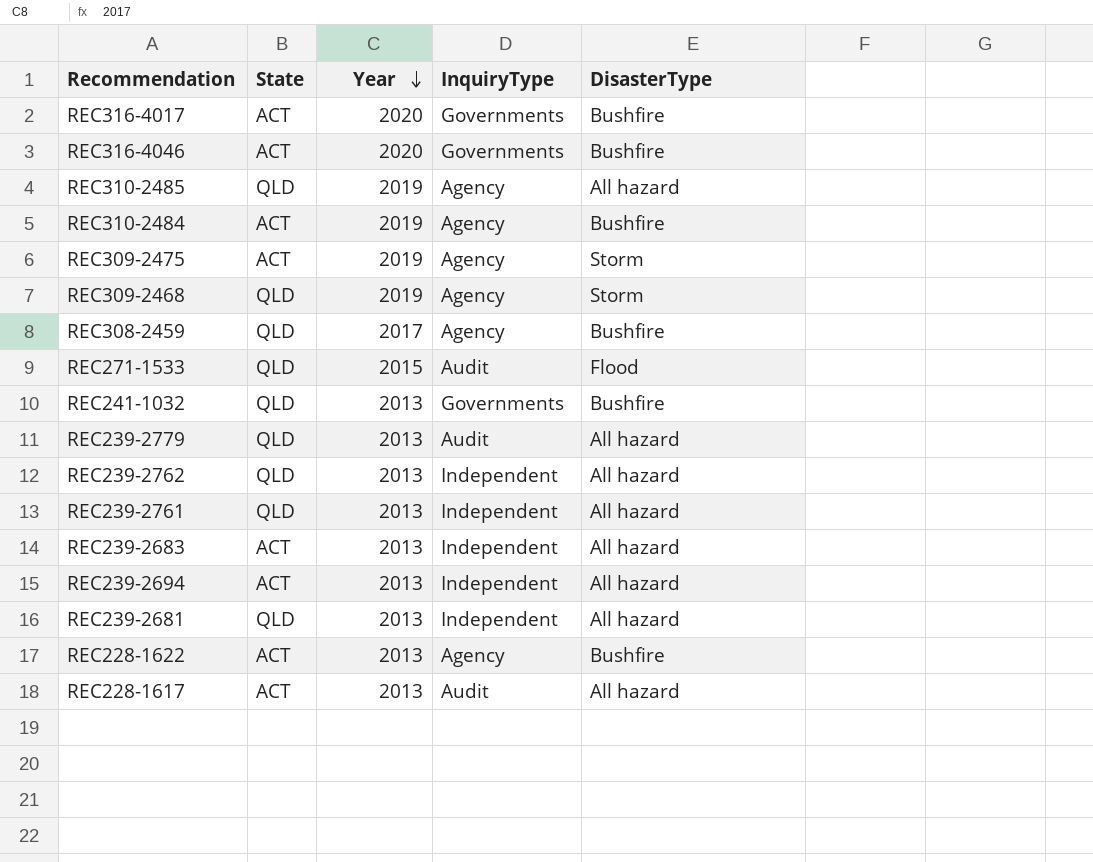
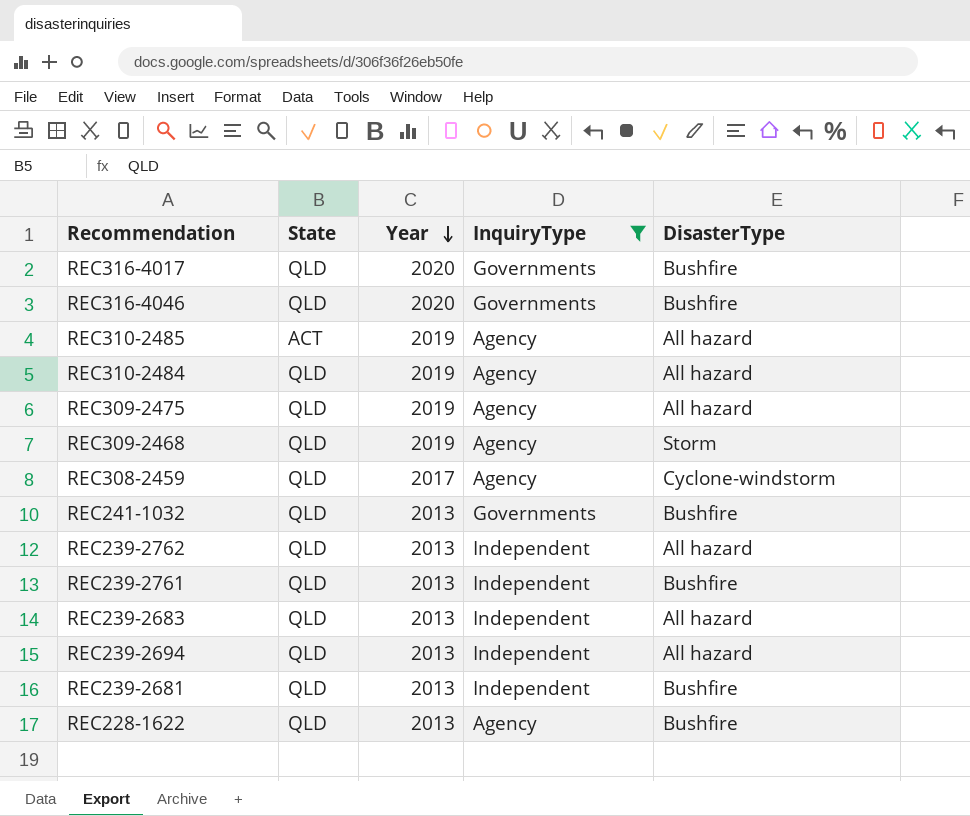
filter: none -> InquiryType != Audit
REC316-4017 | State: ACT -> QLD
REC316-4046 | State: ACT -> QLD
REC310-2485 | State: QLD -> ACT
REC310-2484 | State: ACT -> QLD
REC310-2484 | DisasterType: Bushfire -> All hazard
REC309-2475 | State: ACT -> QLD
REC309-2475 | DisasterType: Storm -> All hazard
REC308-2459 | DisasterType: Bushfire -> Cyclone-windstorm
REC239-2761 | DisasterType: All hazard -> Bushfire
REC239-2683 | State: ACT -> QLD
REC239-2694 | State: ACT -> QLD
REC239-2681 | DisasterType: All hazard -> Bushfire
REC228-1622 | State: ACT -> QLD

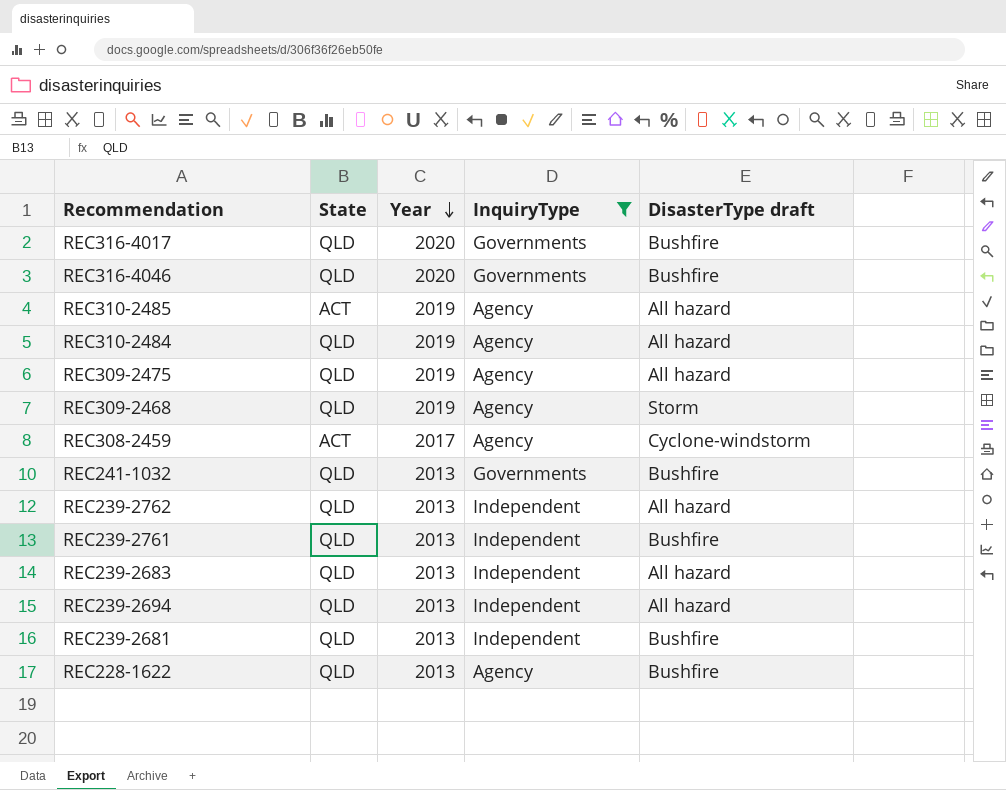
column name: DisasterType -> DisasterType draft
REC308-2459 | State: QLD -> ACT

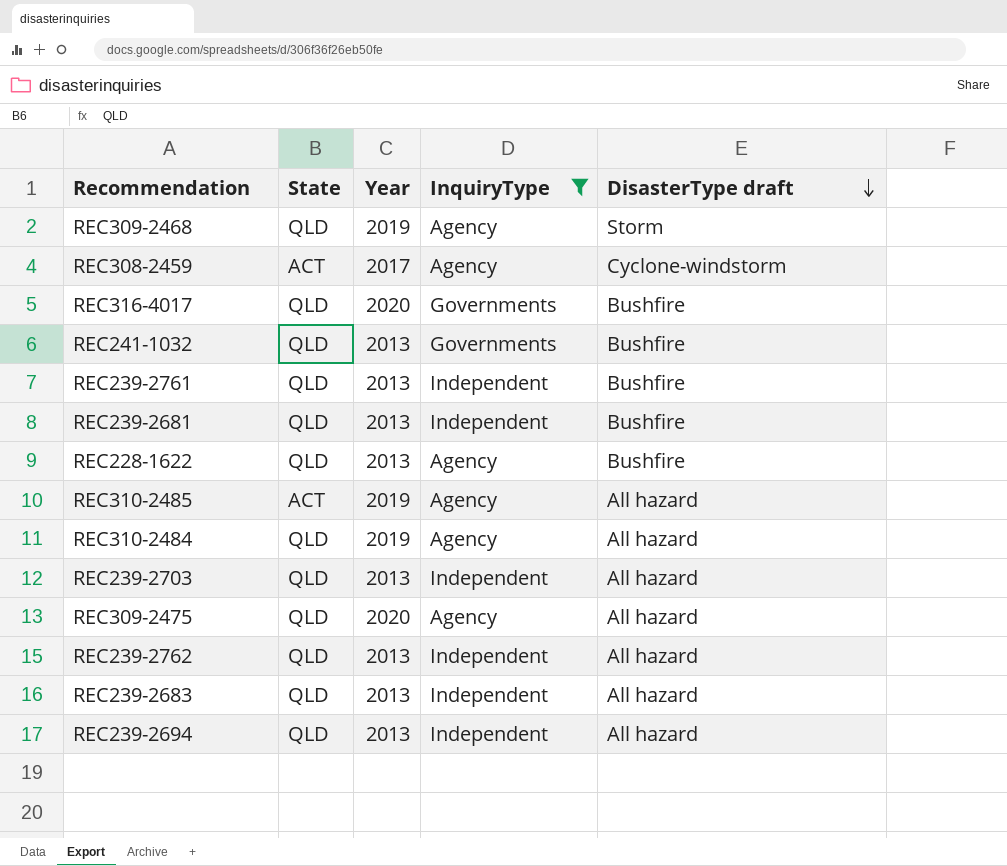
row order: Year descending -> DisasterType draft descending
row REC316-4046: QLD | 2020 | Governments | Bushfire -> none
row REC239-2703: none -> QLD | 2013 | Independent | All hazard
REC309-2475 | Year: 2019 -> 2020

